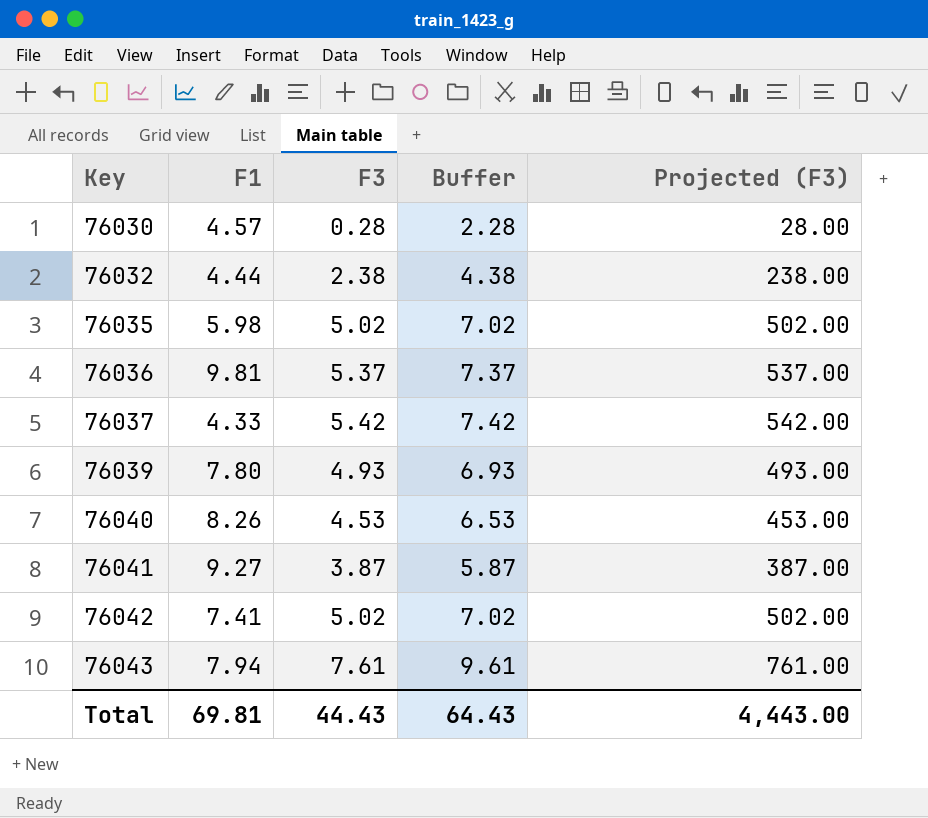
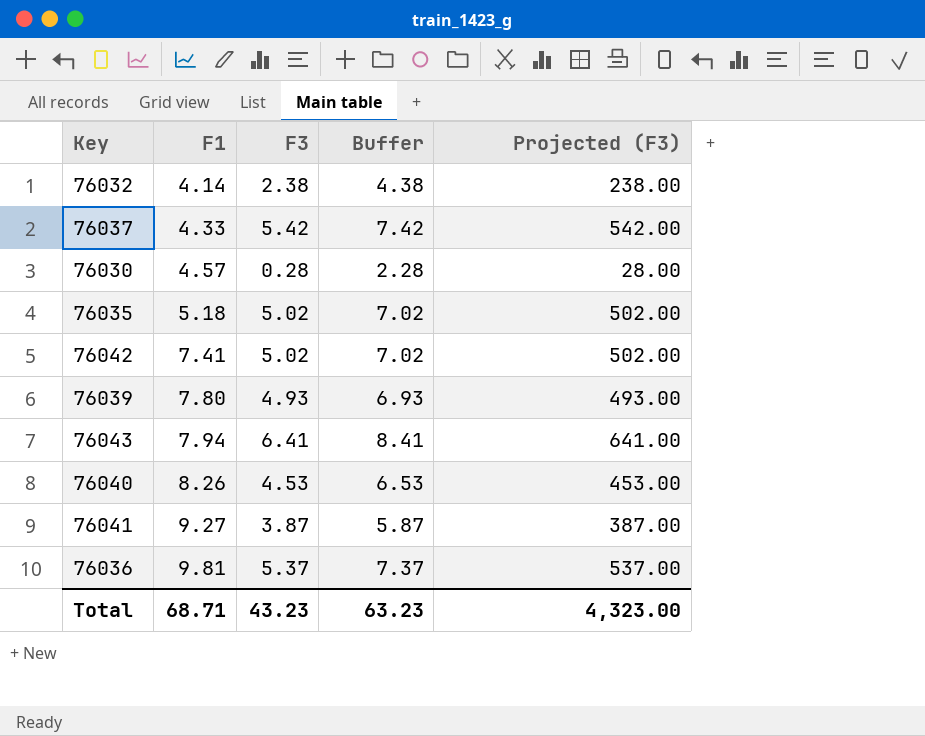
row order: Key ascending -> F1 ascending
76032 | F1: 4.44 -> 4.14
76035 | F1: 5.98 -> 5.18
76043 | F3: 7.61 -> 6.41
76043 | Buffer: 9.61 -> 8.41
76043 | Projected (F3): 761.00 -> 641.00
Total | F1: 69.81 -> 68.71
Total | F3: 44.43 -> 43.23
Total | Buffer: 64.43 -> 63.23
Total | Projected (F3): 4,443.00 -> 4,323.00

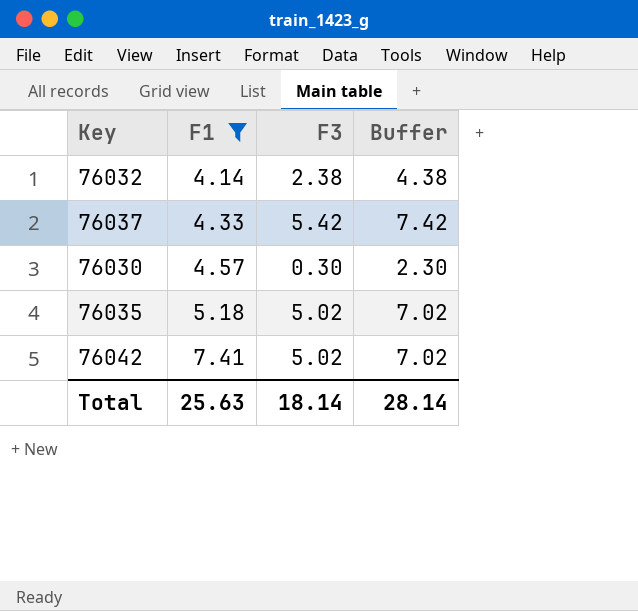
filter: none -> F1 <= 7.41
column Projected (F3) | formula: [F3] * 100 -> none
76030 | F3: 0.28 -> 0.30
76030 | Buffer: 2.28 -> 2.30
Total | F1: 68.71 -> 25.63
Total | F3: 43.23 -> 18.14
Total | Buffer: 63.23 -> 28.14

